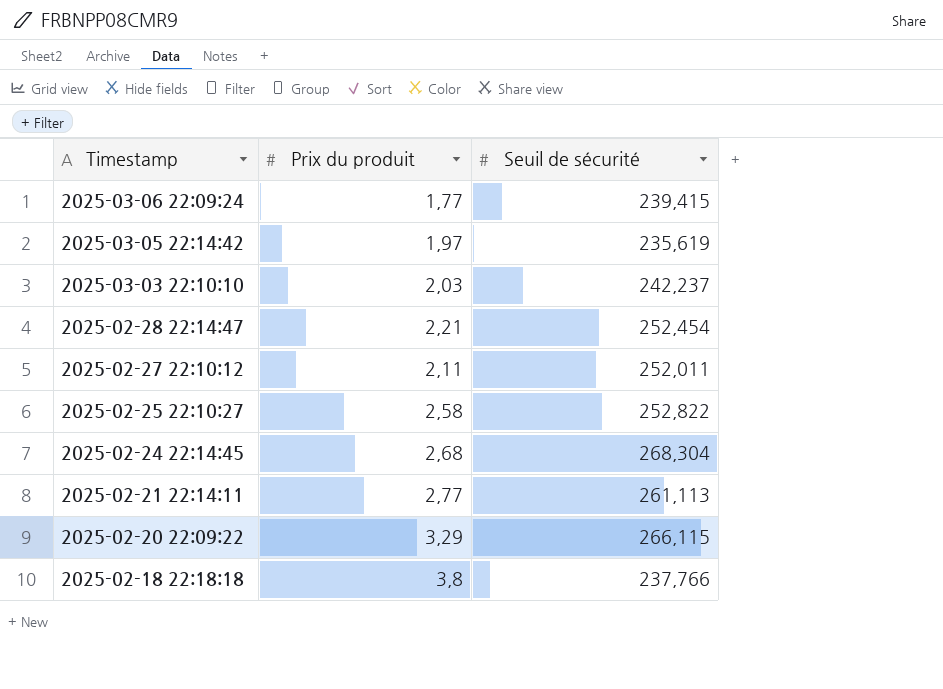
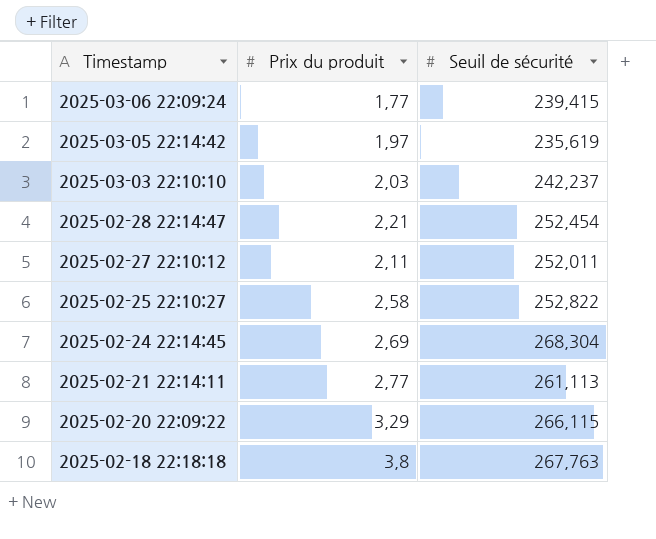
2025-02-24 22:14:45 | Prix du produit: 2,68 -> 2,69
2025-02-18 22:18:18 | Seuil de sécurité: 237,766 -> 267,763

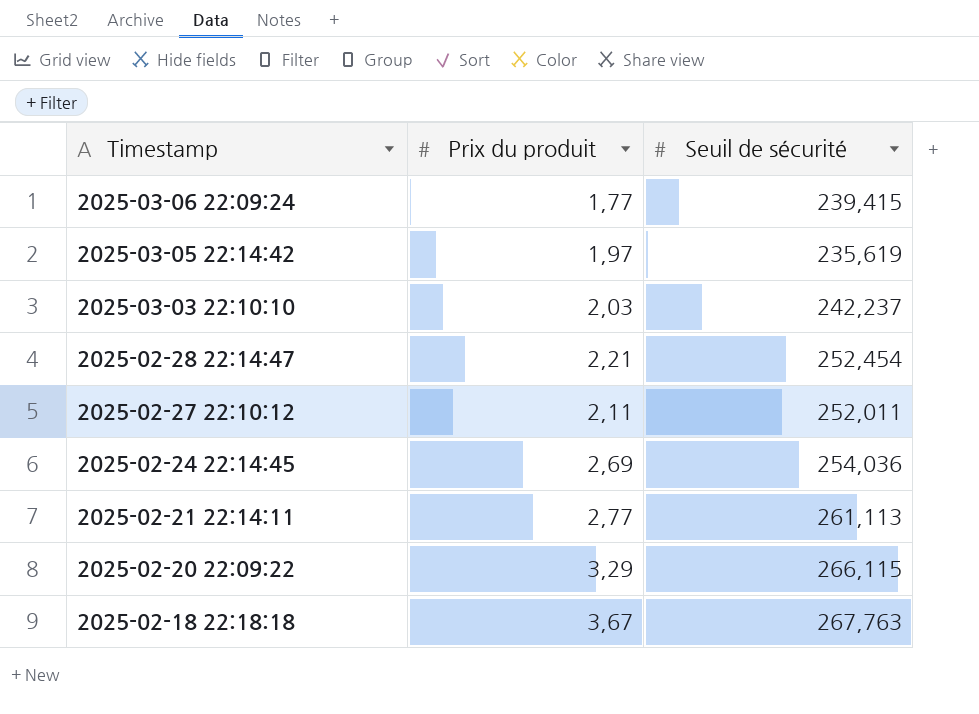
row 2025-02-25 22:10:27: 2,58 | 252,822 -> none
2025-02-24 22:14:45 | Seuil de sécurité: 268,304 -> 254,036
2025-02-18 22:18:18 | Prix du produit: 3,8 -> 3,67

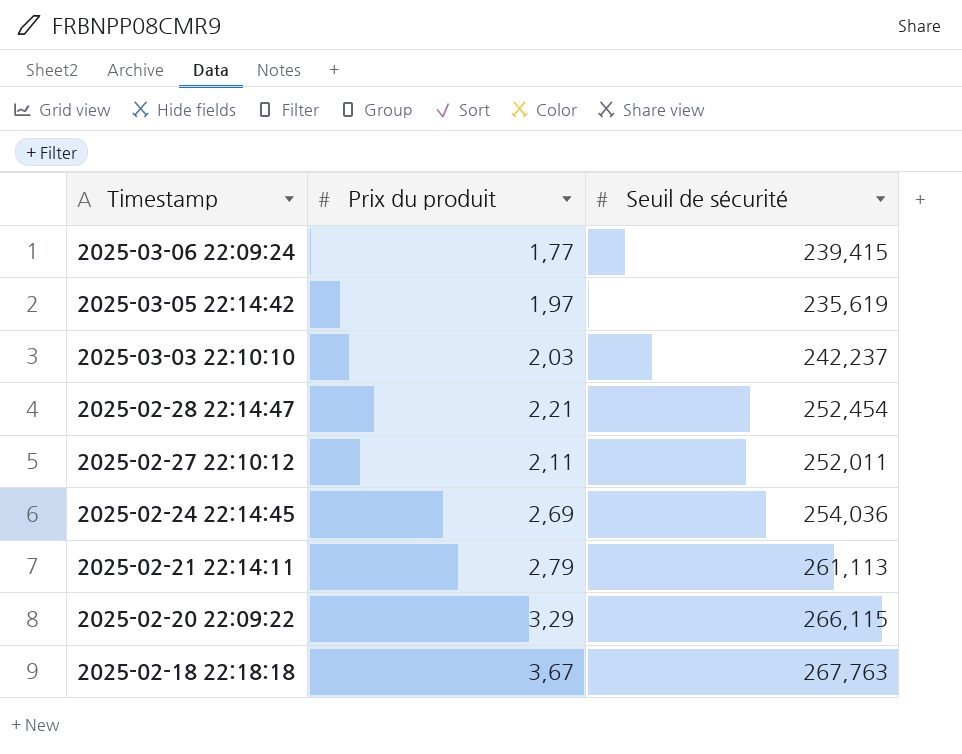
2025-02-21 22:14:11 | Prix du produit: 2,77 -> 2,79

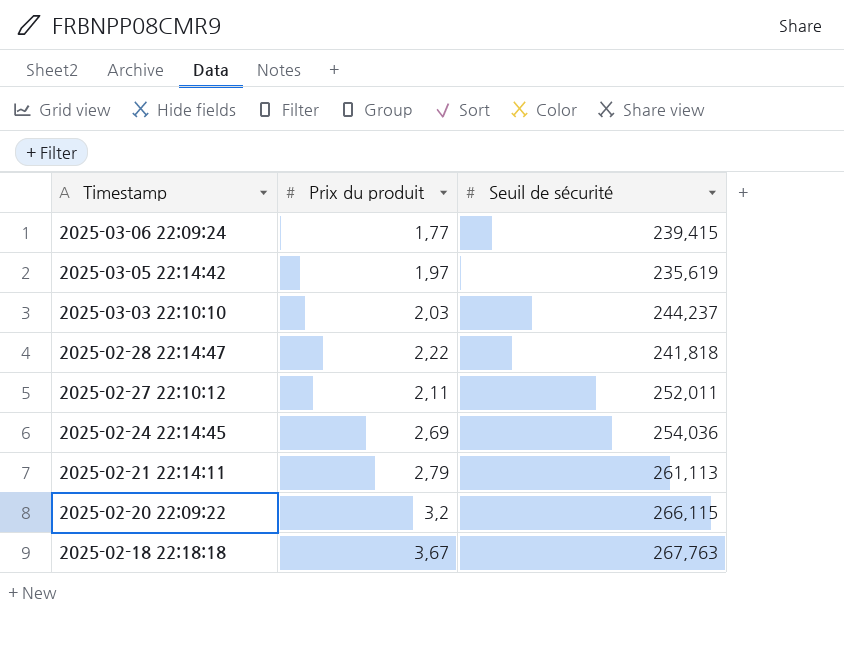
2025-03-03 22:10:10 | Seuil de sécurité: 242,237 -> 244,237
2025-02-28 22:14:47 | Prix du produit: 2,21 -> 2,22
2025-02-28 22:14:47 | Seuil de sécurité: 252,454 -> 241,818
2025-02-20 22:09:22 | Prix du produit: 3,29 -> 3,2

